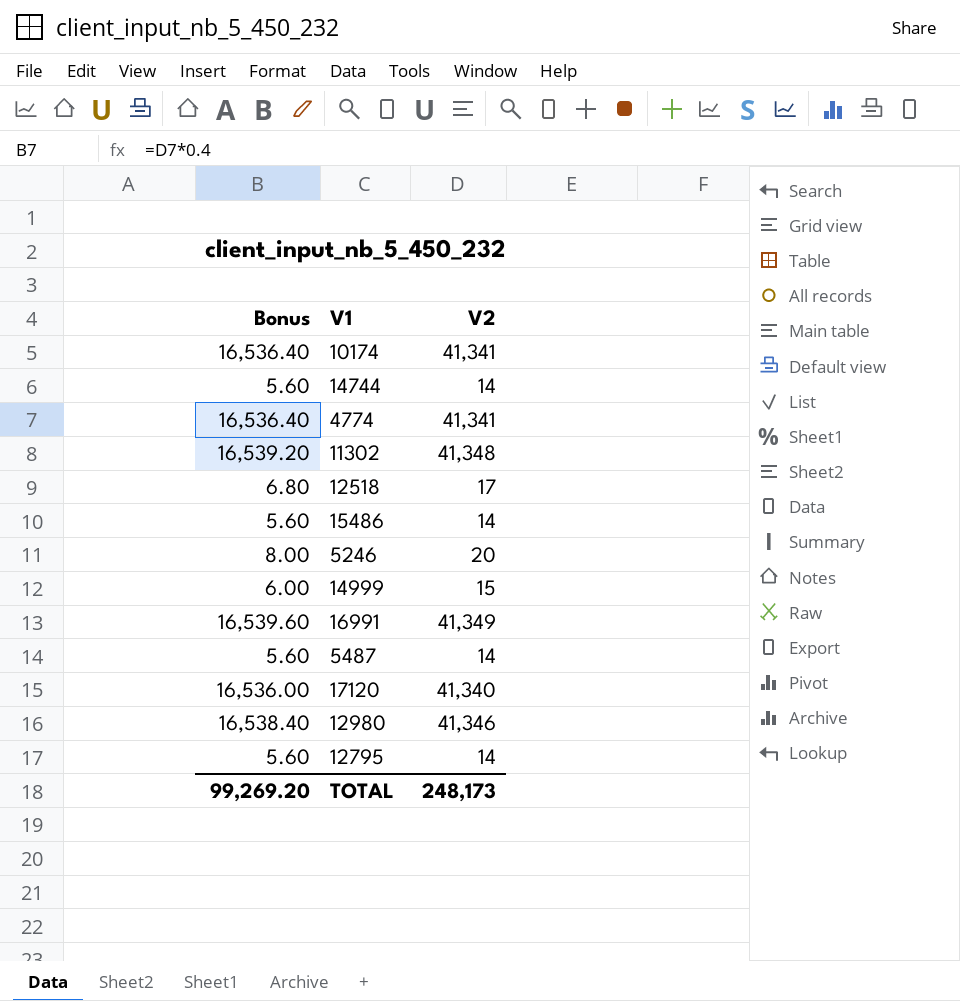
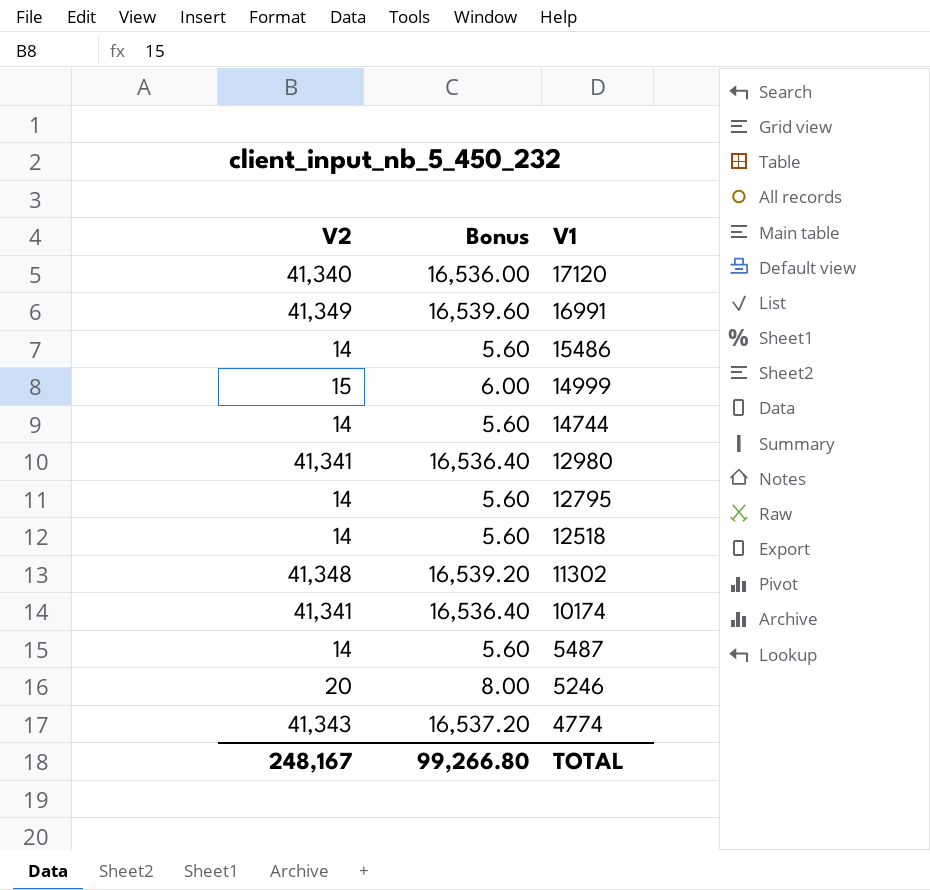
row order: none -> V1 descending
column V2 | position: 3 -> 1
12980 | V2: 41,346 -> 41,341
12980 | Bonus: 16,538.40 -> 16,536.40
12518 | V2: 17 -> 14
12518 | Bonus: 6.80 -> 5.60
4774 | V2: 41,341 -> 41,343
4774 | Bonus: 16,536.40 -> 16,537.20
TOTAL | V2: 248,173 -> 248,167
TOTAL | Bonus: 99,269.20 -> 99,266.80

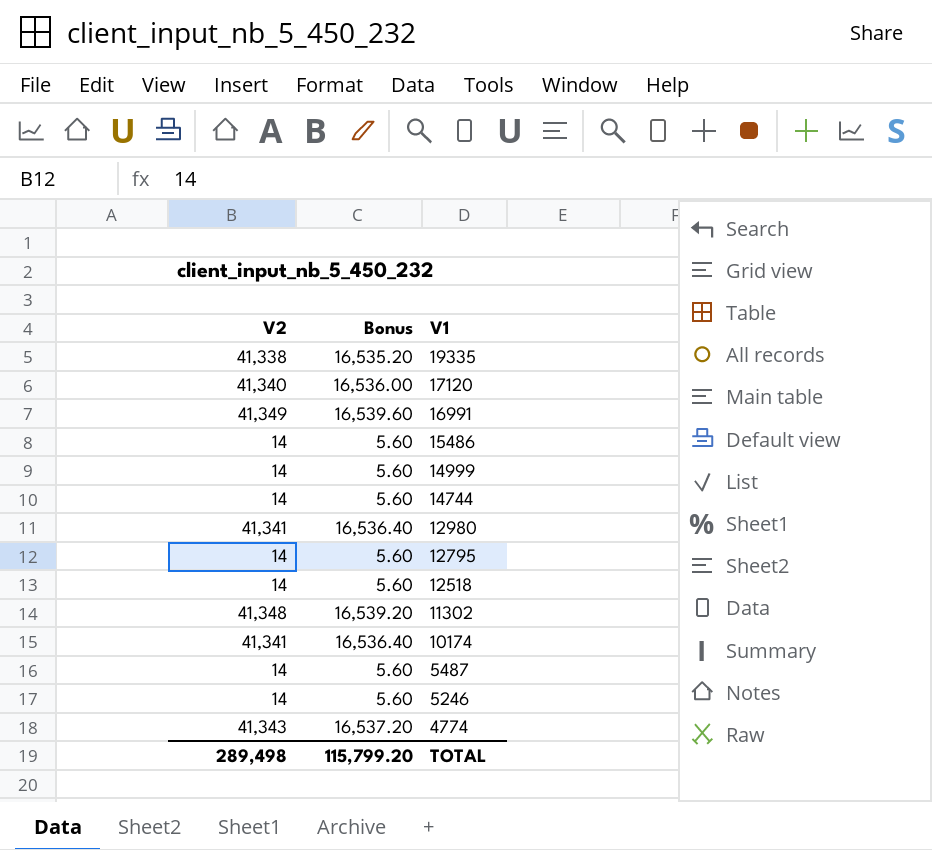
row 19335: none -> 41,338 | 16,535.20
14999 | V2: 15 -> 14
14999 | Bonus: 6.00 -> 5.60
5246 | V2: 20 -> 14
5246 | Bonus: 8.00 -> 5.60
TOTAL | V2: 248,167 -> 289,498
TOTAL | Bonus: 99,266.80 -> 115,799.20

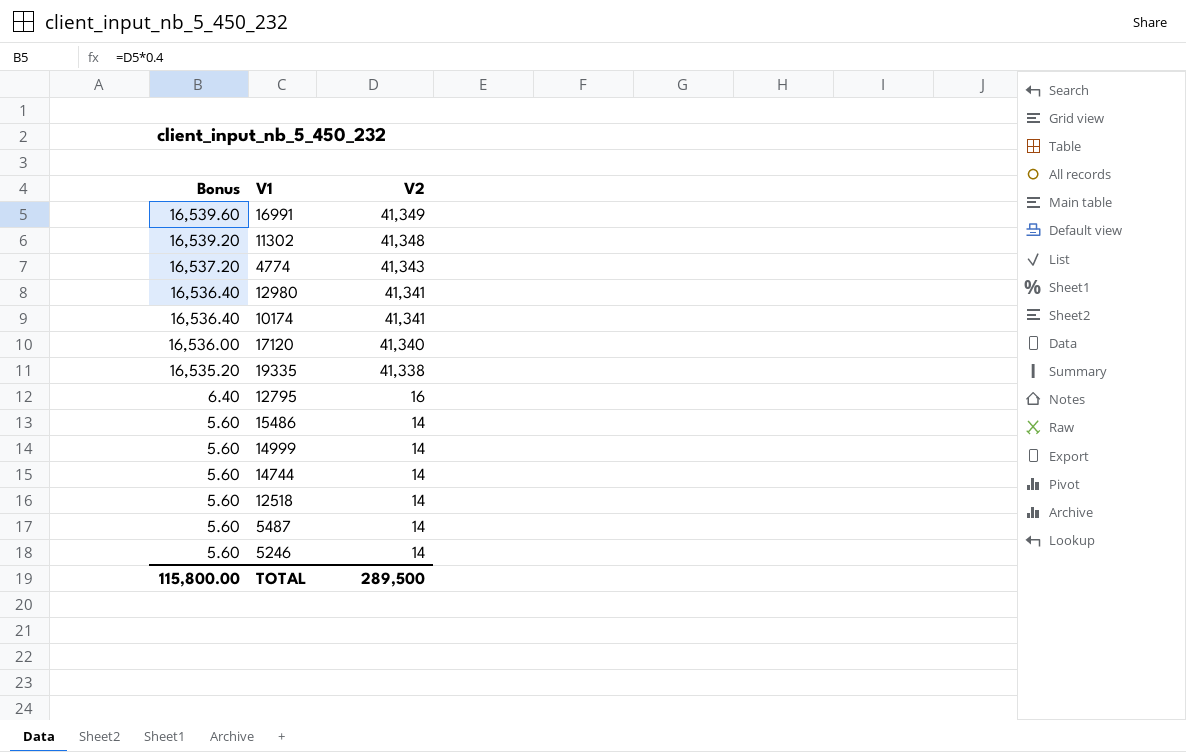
row order: V1 descending -> Bonus descending
column V2 | position: 1 -> 3
12795 | Bonus: 5.60 -> 6.40
12795 | V2: 14 -> 16
TOTAL | Bonus: 115,799.20 -> 115,800.00
TOTAL | V2: 289,498 -> 289,500

